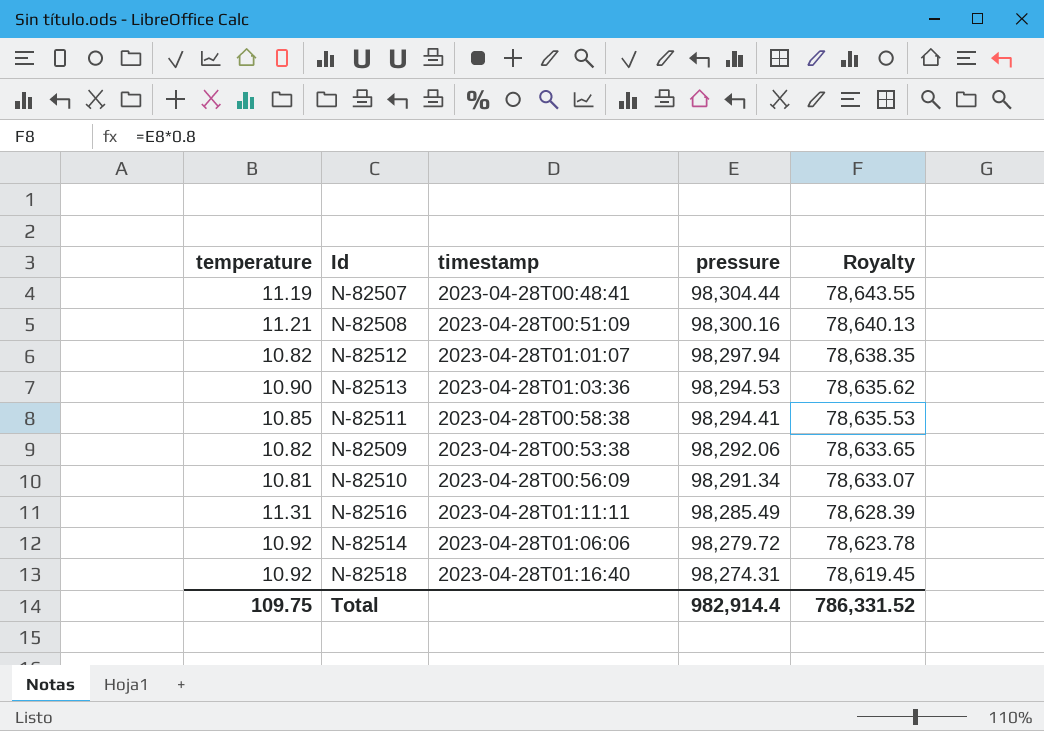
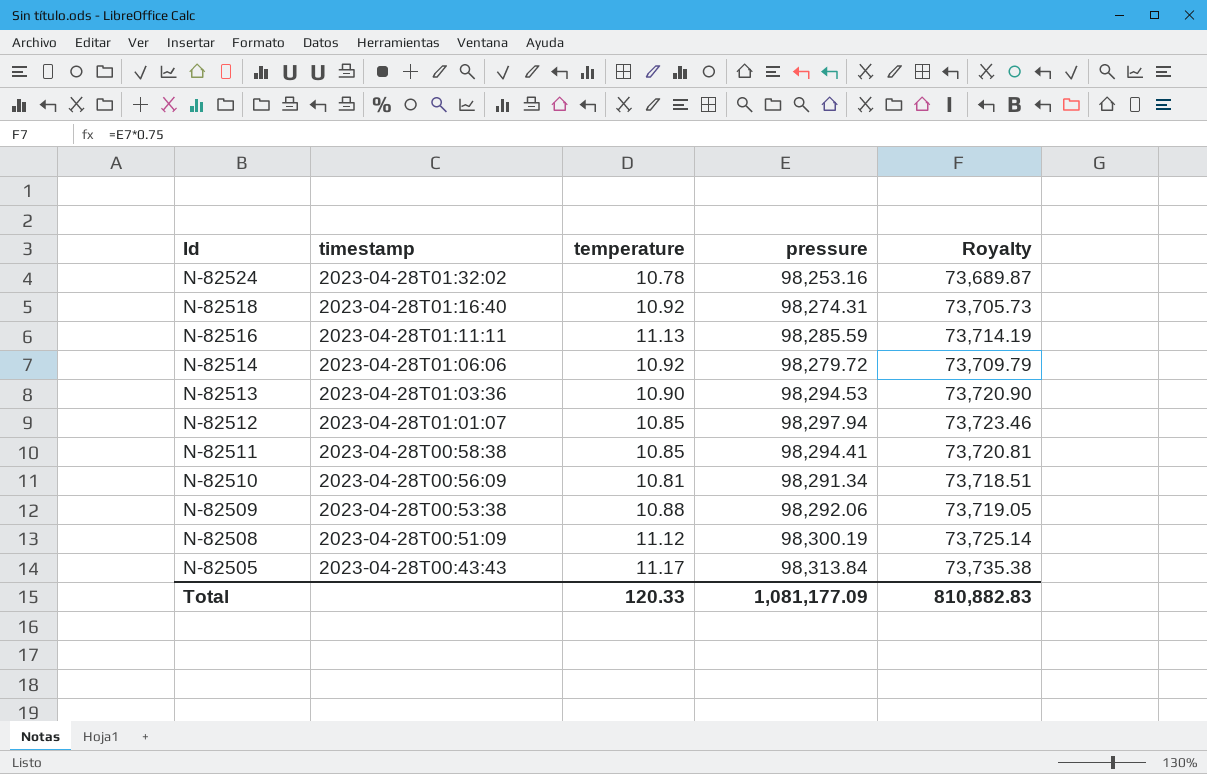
row order: pressure descending -> Id descending
column temperature | position: 1 -> 3
column Royalty | formula: [pressure] * 0.8 -> [pressure] * 0.75
row N-82507: 11.19 | 2023-04-28T00:48:41 | 98,304.44 | 78,643.55 -> none
row N-82524: none -> 2023-04-28T01:32:02 | 10.78 | 98,253.16 | 73,689.87
N-82516 | temperature: 11.31 -> 11.13
N-82516 | pressure: 98,285.49 -> 98,285.59
N-82512 | temperature: 10.82 -> 10.85
N-82509 | temperature: 10.82 -> 10.88
N-82508 | temperature: 11.21 -> 11.12
N-82508 | pressure: 98,300.16 -> 98,300.19
row N-82505: none -> 2023-04-28T00:43:43 | 11.17 | 98,313.84 | 73,735.38
Total | temperature: 109.75 -> 120.33
Total | pressure: 982,914.4 -> 1,081,177.09
Total | Royalty: 786,331.52 -> 810,882.83

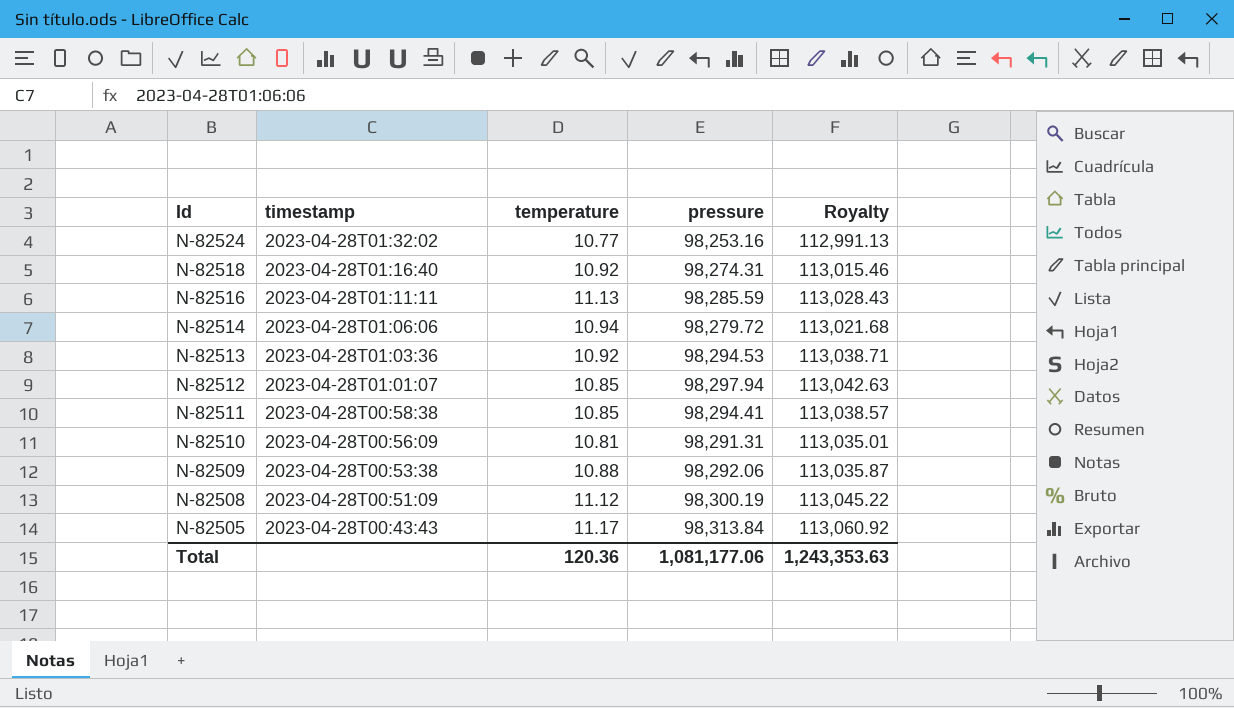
column Royalty | formula: [pressure] * 0.75 -> [pressure] * 1.15
N-82524 | temperature: 10.78 -> 10.77
N-82514 | temperature: 10.92 -> 10.94
N-82513 | temperature: 10.90 -> 10.92
N-82510 | pressure: 98,291.34 -> 98,291.31
Total | temperature: 120.33 -> 120.36
Total | pressure: 1,081,177.09 -> 1,081,177.06
Total | Royalty: 810,882.83 -> 1,243,353.63

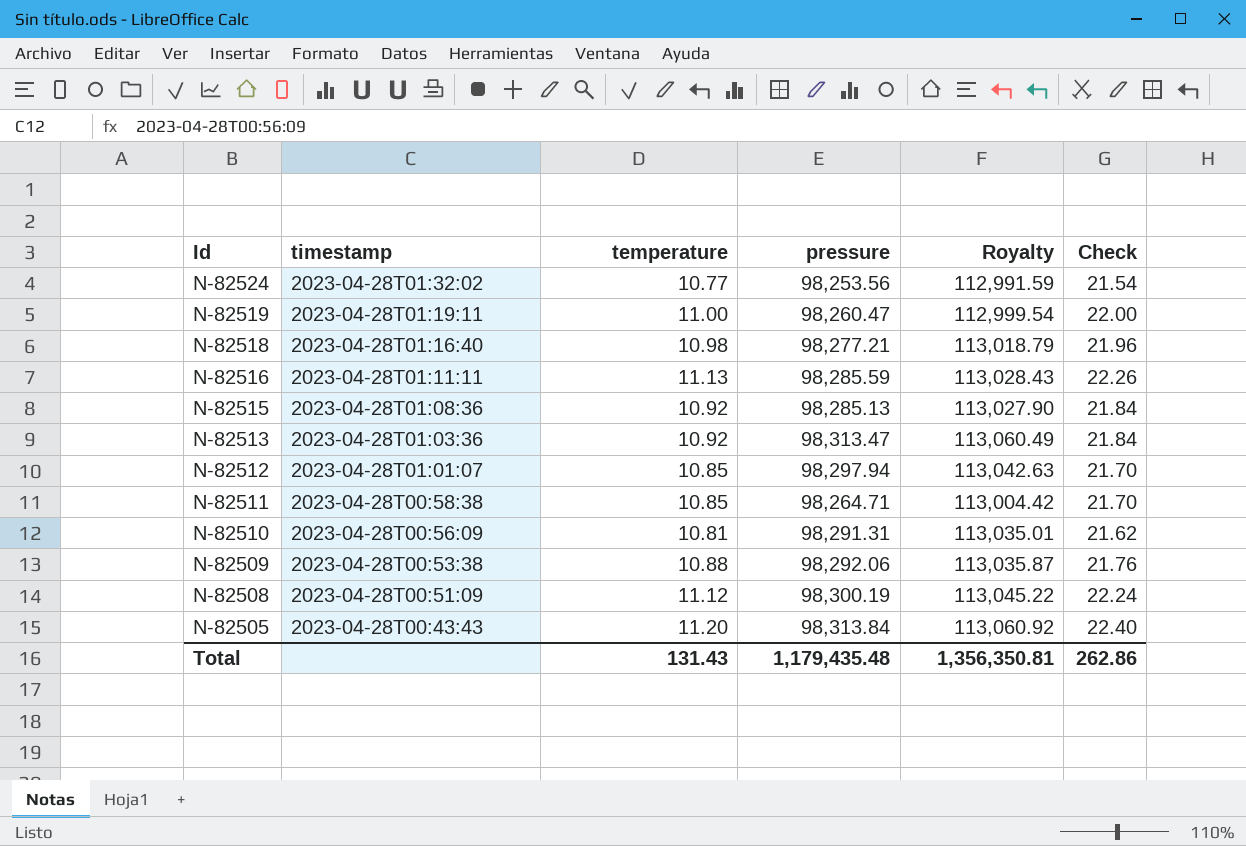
column Check | formula: none -> [temperature] * 2
row N-82514: 2023-04-28T01:06:06 | 10.94 | 98,279.72 | 113,021.68 -> none
N-82524 | pressure: 98,253.16 -> 98,253.56
N-82524 | Royalty: 112,991.13 -> 112,991.59
row N-82519: none -> 2023-04-28T01:19:11 | 11.00 | 98,260.47 | 112,999.54 | 22.00
N-82518 | temperature: 10.92 -> 10.98
N-82518 | pressure: 98,274.31 -> 98,277.21
N-82518 | Royalty: 113,015.46 -> 113,018.79
row N-82515: none -> 2023-04-28T01:08:36 | 10.92 | 98,285.13 | 113,027.90 | 21.84
N-82513 | pressure: 98,294.53 -> 98,313.47
N-82513 | Royalty: 113,038.71 -> 113,060.49
N-82511 | pressure: 98,294.41 -> 98,264.71
N-82511 | Royalty: 113,038.57 -> 113,004.42
N-82505 | temperature: 11.17 -> 11.20
Total | temperature: 120.36 -> 131.43
Total | pressure: 1,081,177.06 -> 1,179,435.48
Total | Royalty: 1,243,353.63 -> 1,356,350.81

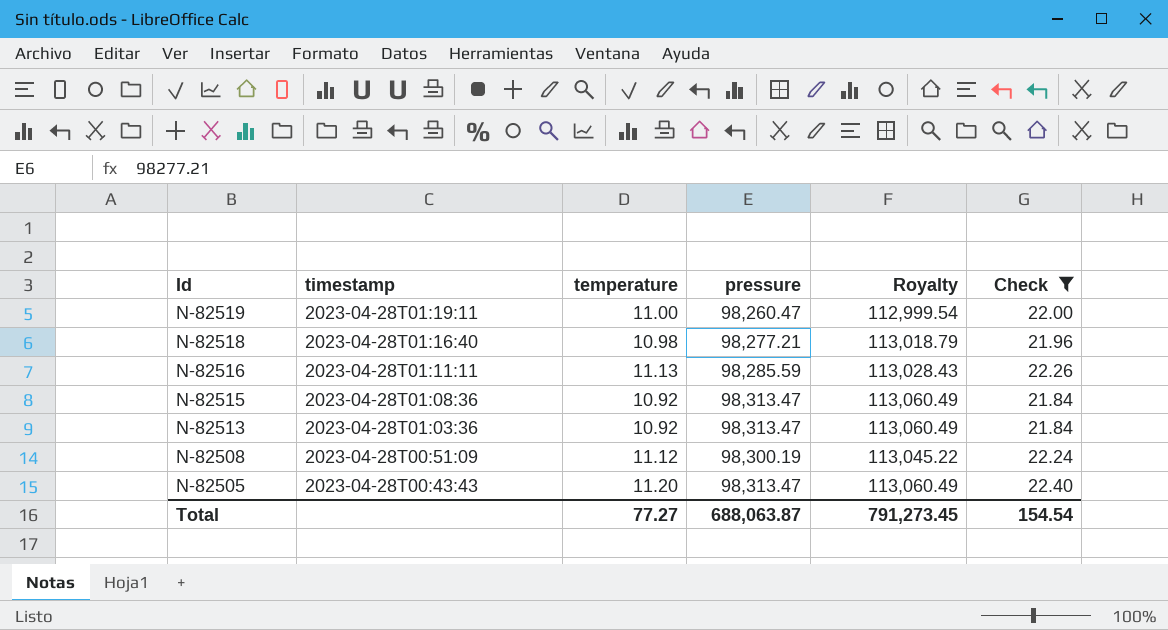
filter: none -> Check >= 21.84
N-82515 | pressure: 98,285.13 -> 98,313.47
N-82515 | Royalty: 113,027.90 -> 113,060.49
N-82505 | pressure: 98,313.84 -> 98,313.47
N-82505 | Royalty: 113,060.92 -> 113,060.49
Total | temperature: 131.43 -> 77.27
Total | pressure: 1,179,435.48 -> 688,063.87
Total | Royalty: 1,356,350.81 -> 791,273.45
Total | Check: 262.86 -> 154.54

